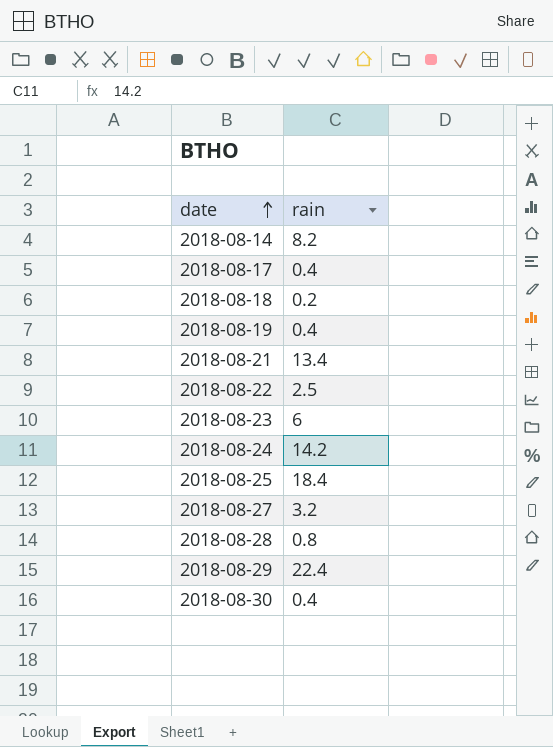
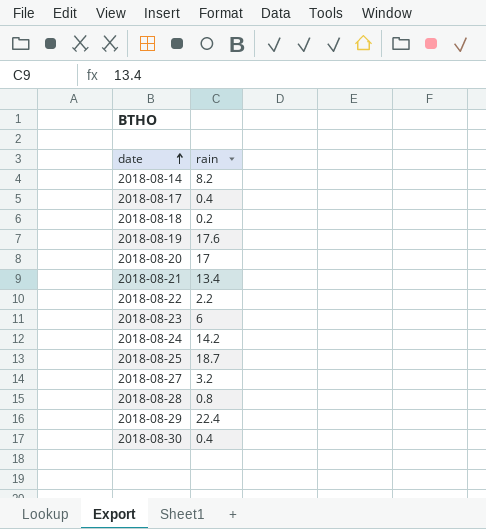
2018-08-19 | rain: 0.4 -> 17.6
row 2018-08-20: none -> 17
2018-08-22 | rain: 2.5 -> 2.2
2018-08-25 | rain: 18.4 -> 18.7

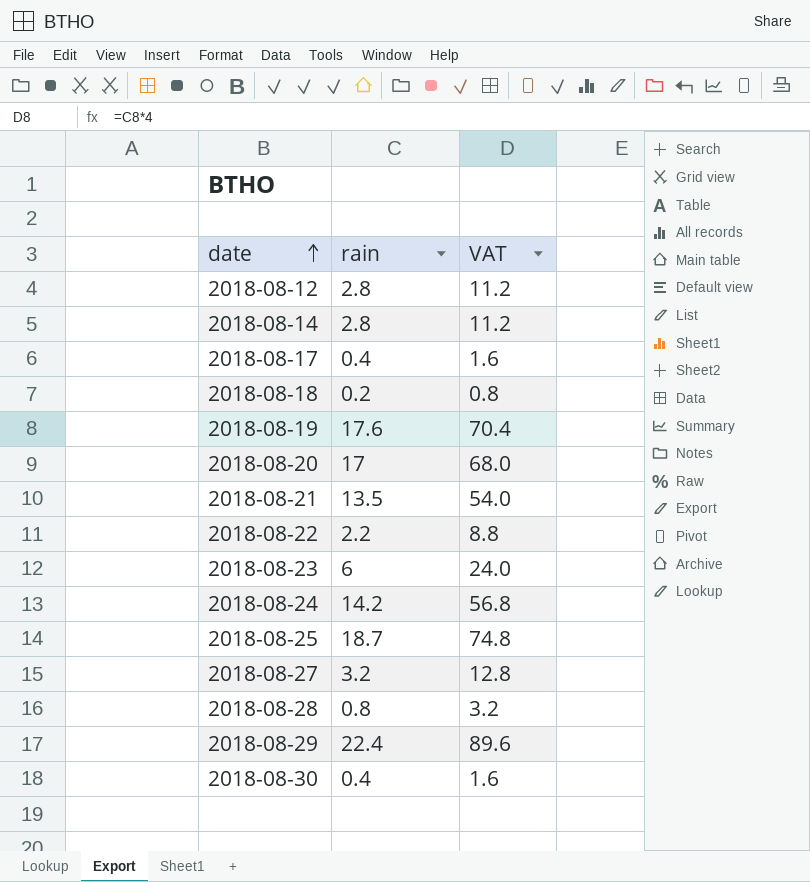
column VAT | formula: none -> [rain] * 4
row 2018-08-12: none -> 2.8 | 11.2
2018-08-14 | rain: 8.2 -> 2.8
2018-08-21 | rain: 13.4 -> 13.5

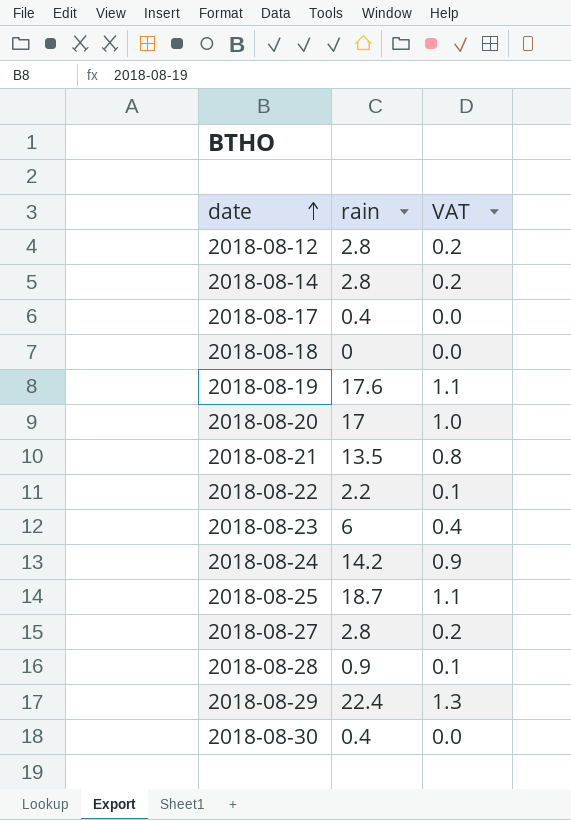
column VAT | formula: [rain] * 4 -> [rain] * 0.06
2018-08-18 | rain: 0.2 -> 0
2018-08-27 | rain: 3.2 -> 2.8
2018-08-28 | rain: 0.8 -> 0.9

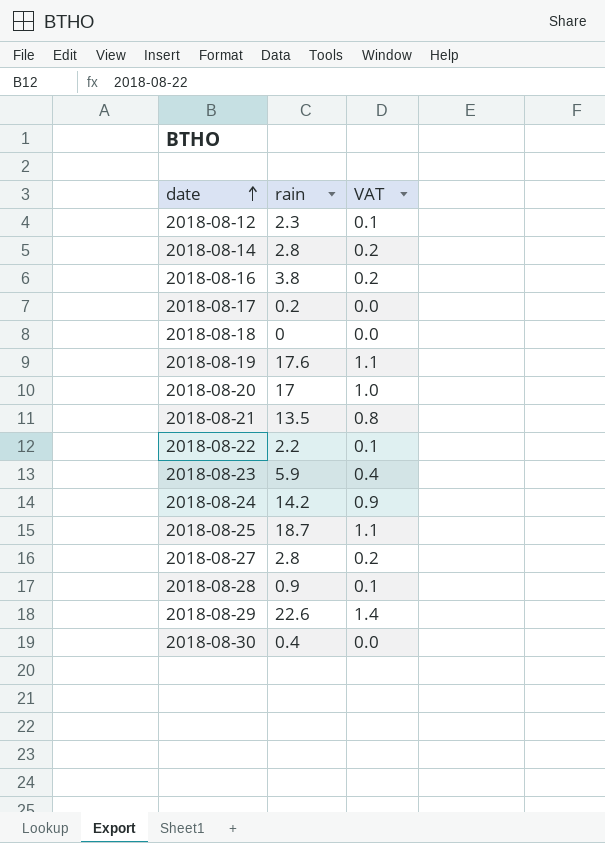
2018-08-12 | rain: 2.8 -> 2.3
2018-08-12 | VAT: 0.2 -> 0.1
row 2018-08-16: none -> 3.8 | 0.2
2018-08-17 | rain: 0.4 -> 0.2
2018-08-23 | rain: 6 -> 5.9
2018-08-29 | rain: 22.4 -> 22.6
2018-08-29 | VAT: 1.3 -> 1.4

